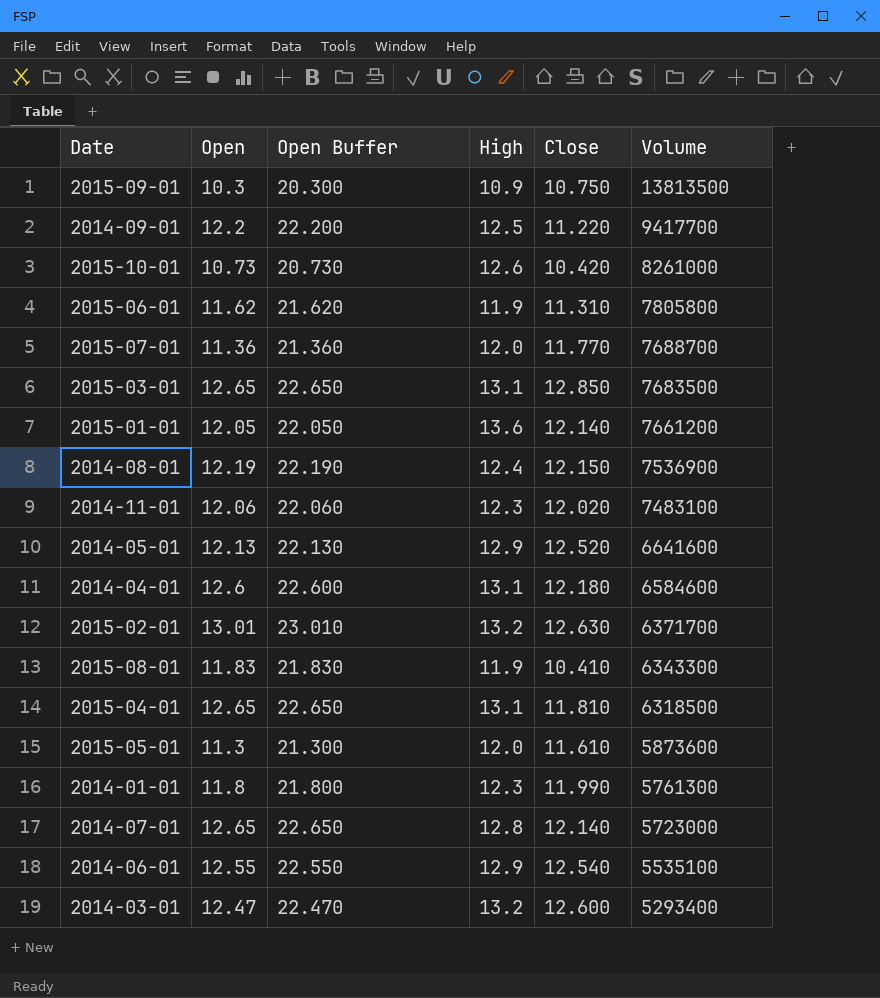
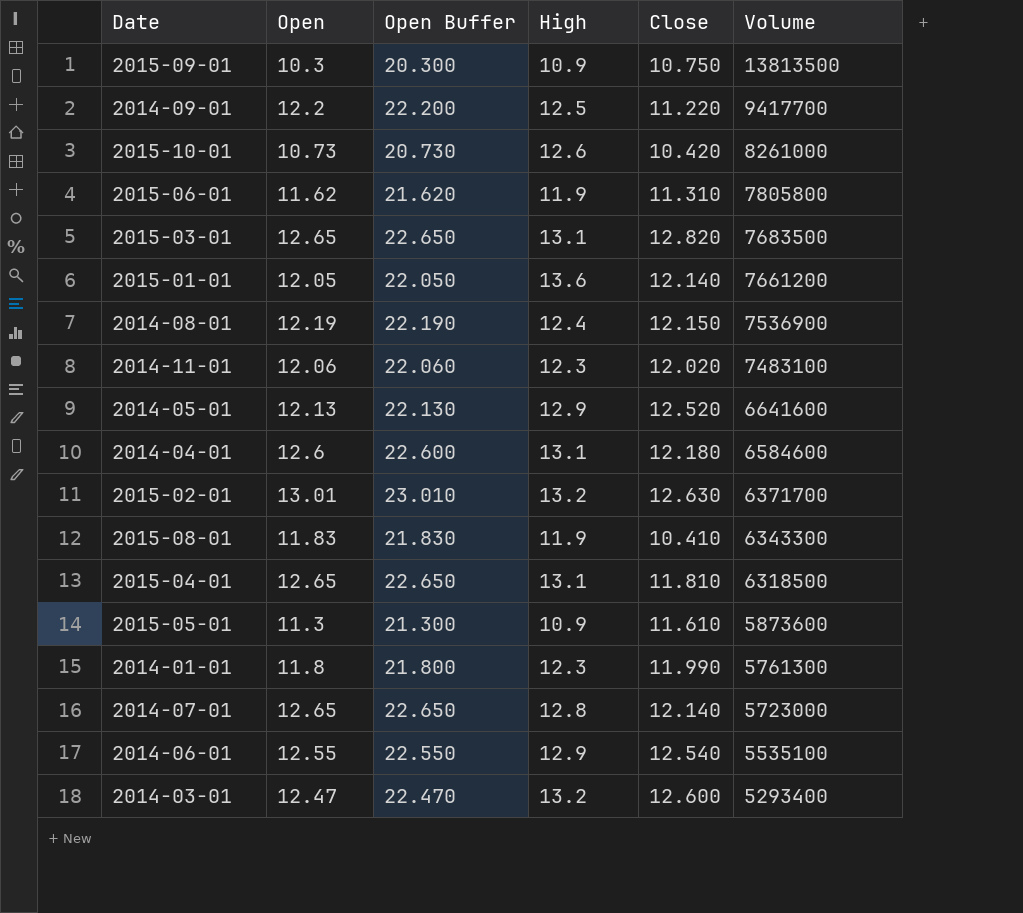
row 2015-07-01: 11.36 | 21.360 | 12.0 | 11.770 | 7688700 -> none
2015-03-01 | Close: 12.850 -> 12.820
2015-05-01 | High: 12.0 -> 10.9

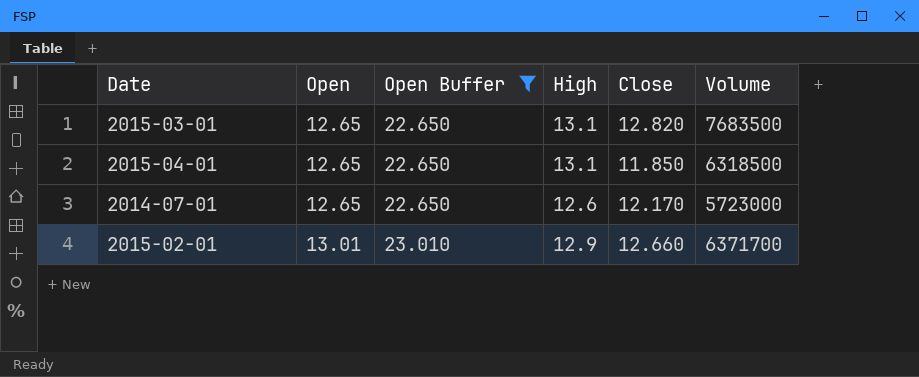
filter: none -> Open Buffer >= 22.650
row order: Volume descending -> Open ascending
2015-04-01 | Close: 11.810 -> 11.850
2014-07-01 | High: 12.8 -> 12.6
2014-07-01 | Close: 12.140 -> 12.170
2015-02-01 | High: 13.2 -> 12.9
2015-02-01 | Close: 12.630 -> 12.660

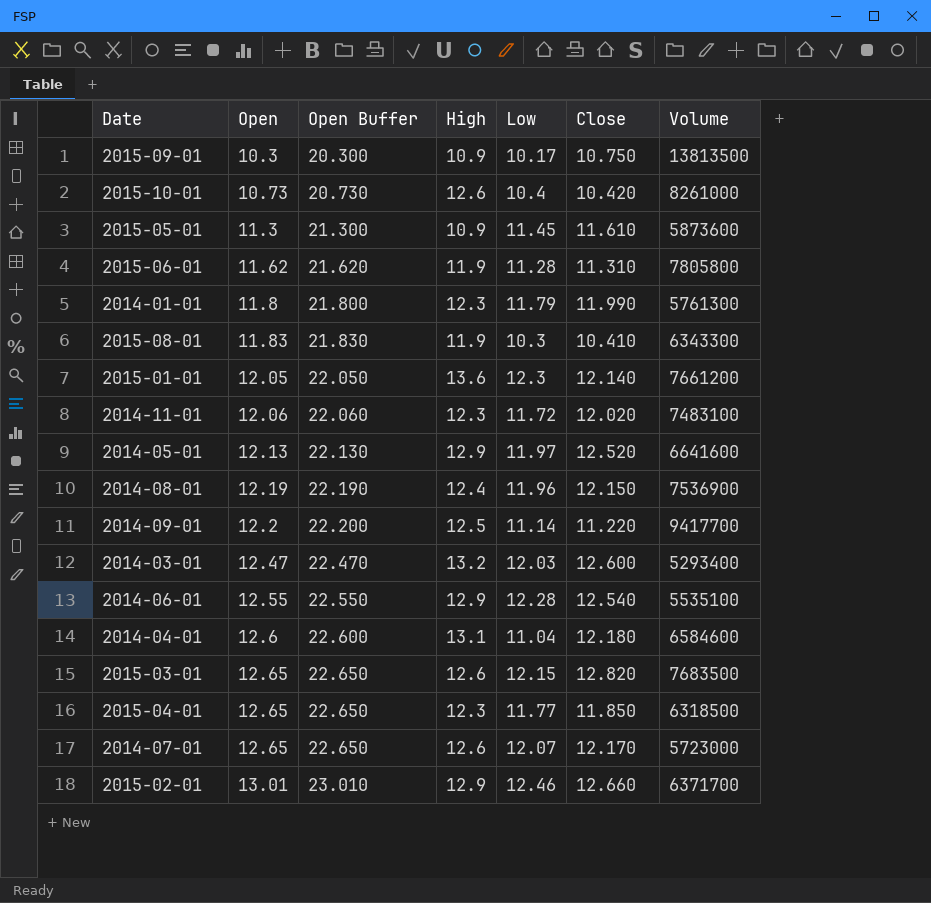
filter: Open Buffer >= 22.650 -> none
column Low | position: none -> 5
2015-03-01 | High: 13.1 -> 12.6
2015-04-01 | High: 13.1 -> 12.3

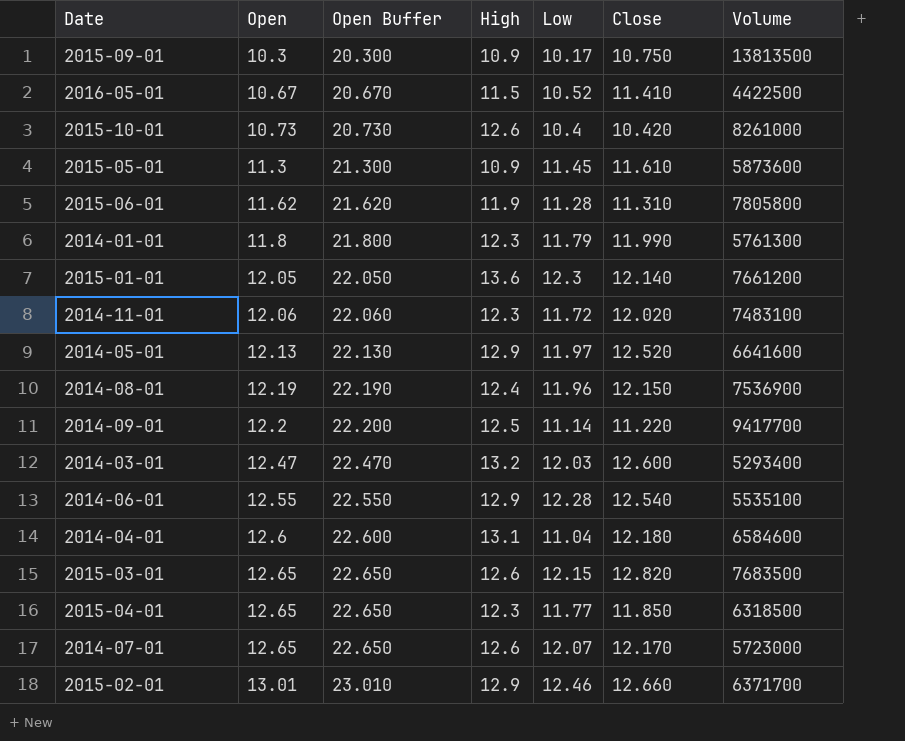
row 2015-08-01: 11.83 | 21.830 | 11.9 | 10.3 | 10.410 | 6343300 -> none
row 2016-05-01: none -> 10.67 | 20.670 | 11.5 | 10.52 | 11.410 | 4422500

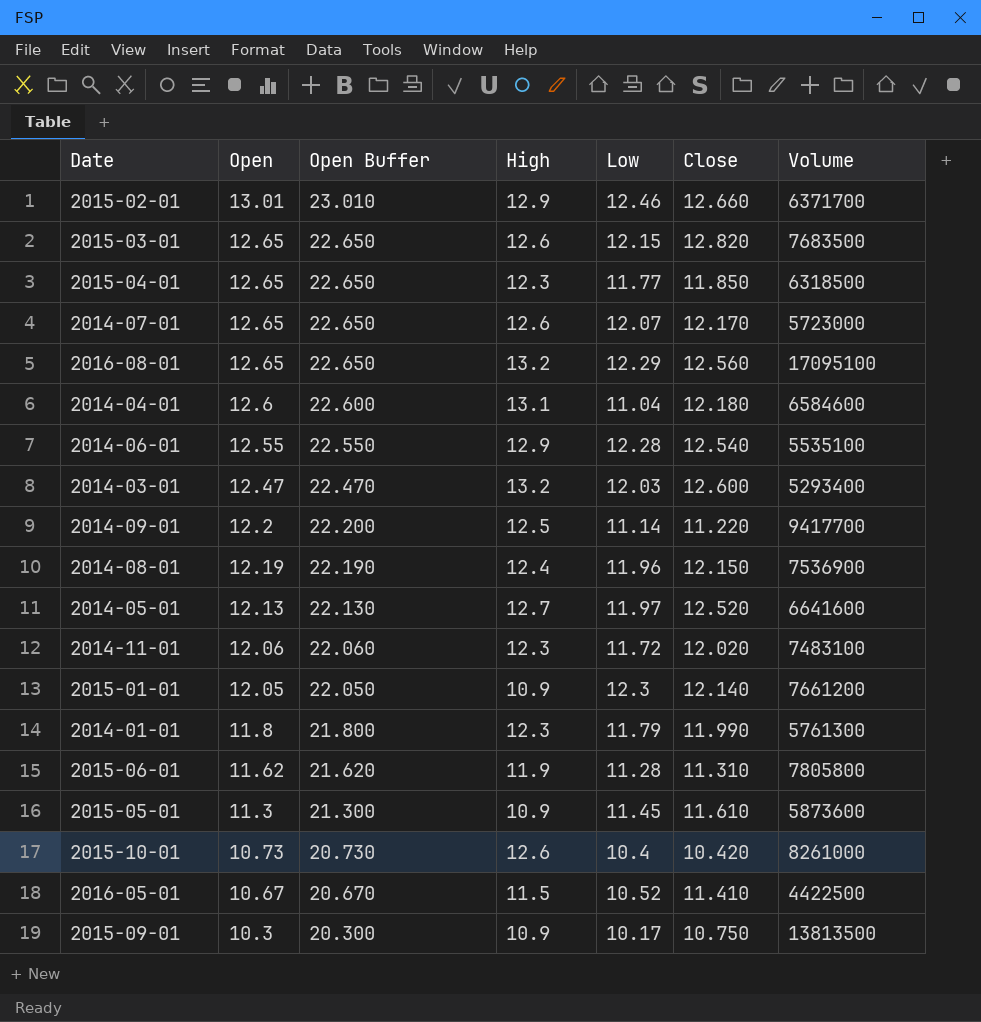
row order: Open ascending -> Open descending
row 2016-08-01: none -> 12.65 | 22.650 | 13.2 | 12.29 | 12.560 | 17095100
2014-05-01 | High: 12.9 -> 12.7
2015-01-01 | High: 13.6 -> 10.9

